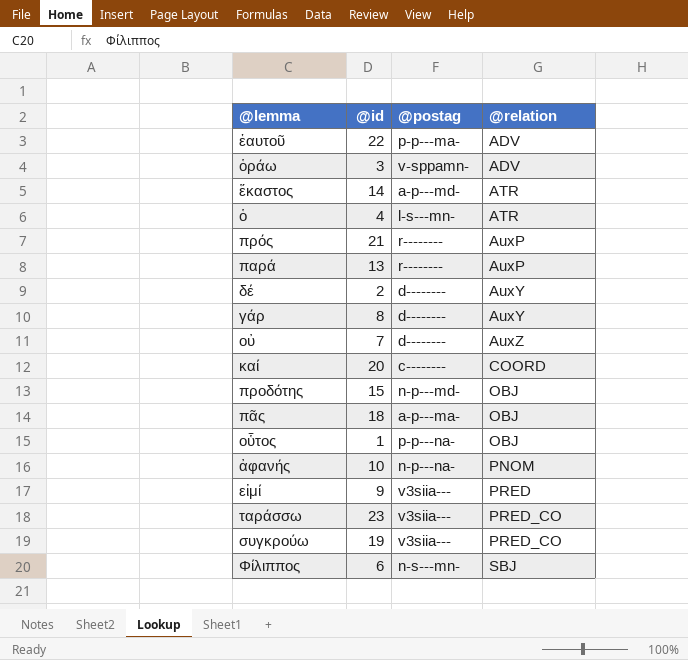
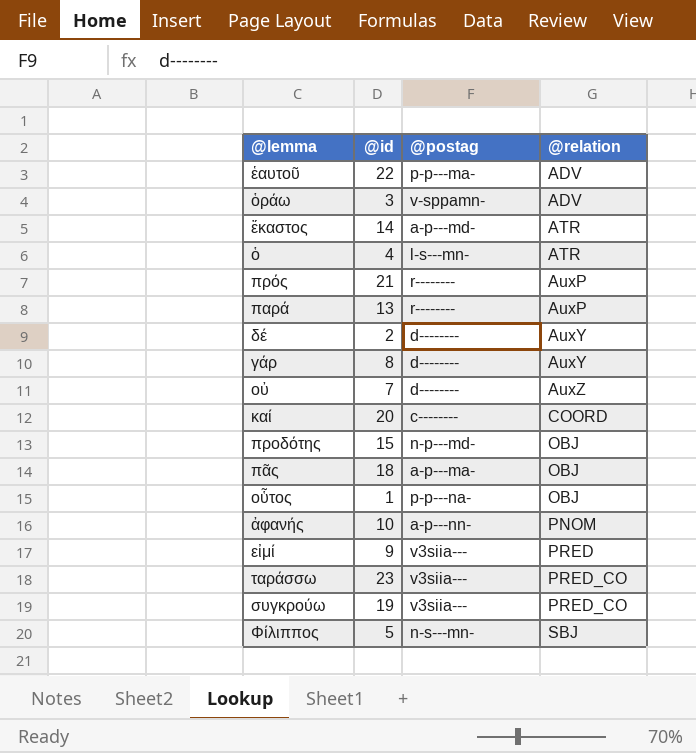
ἀφανής | @postag: n-p---na- -> a-p---nn-
Φίλιππος | @id: 6 -> 5

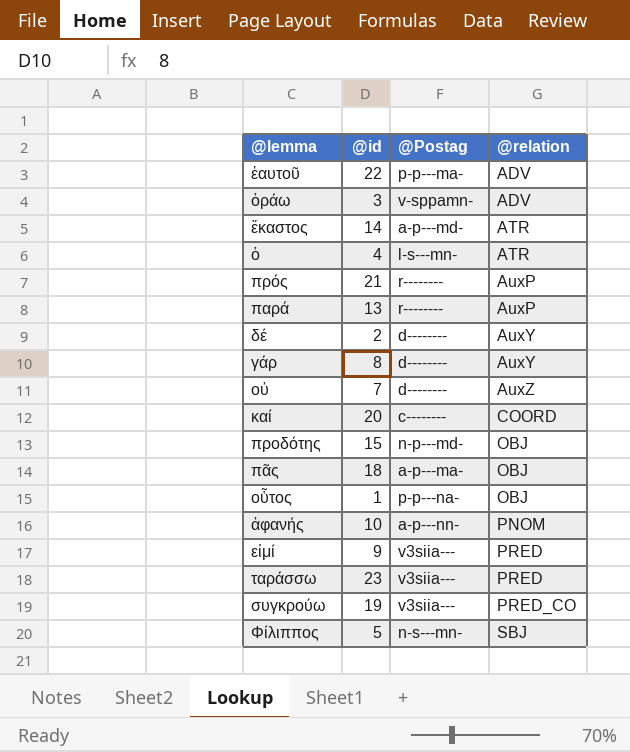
column name: @postag -> @Postag
ταράσσω | @relation: PRED_CO -> PRED

